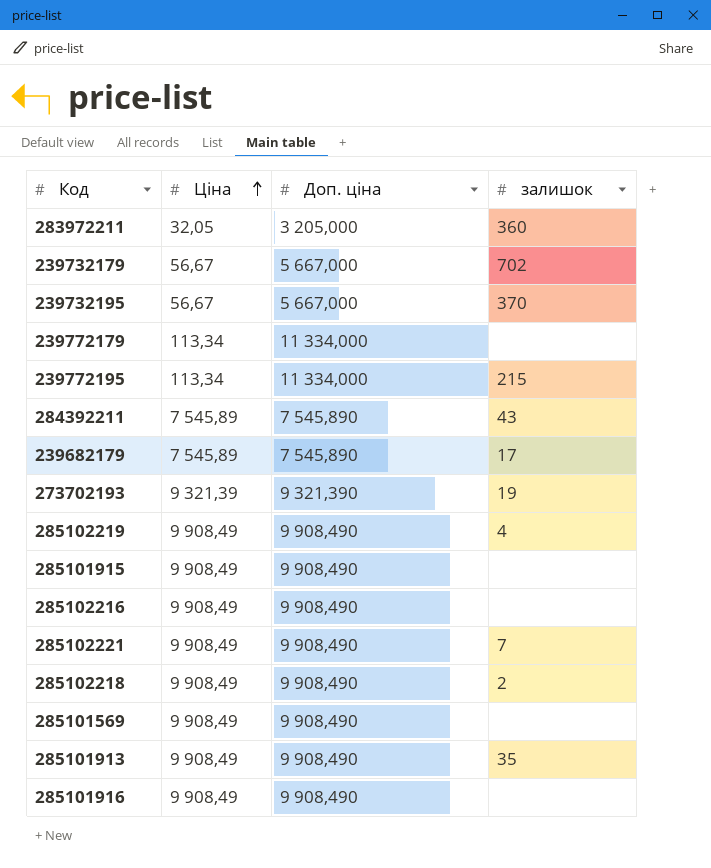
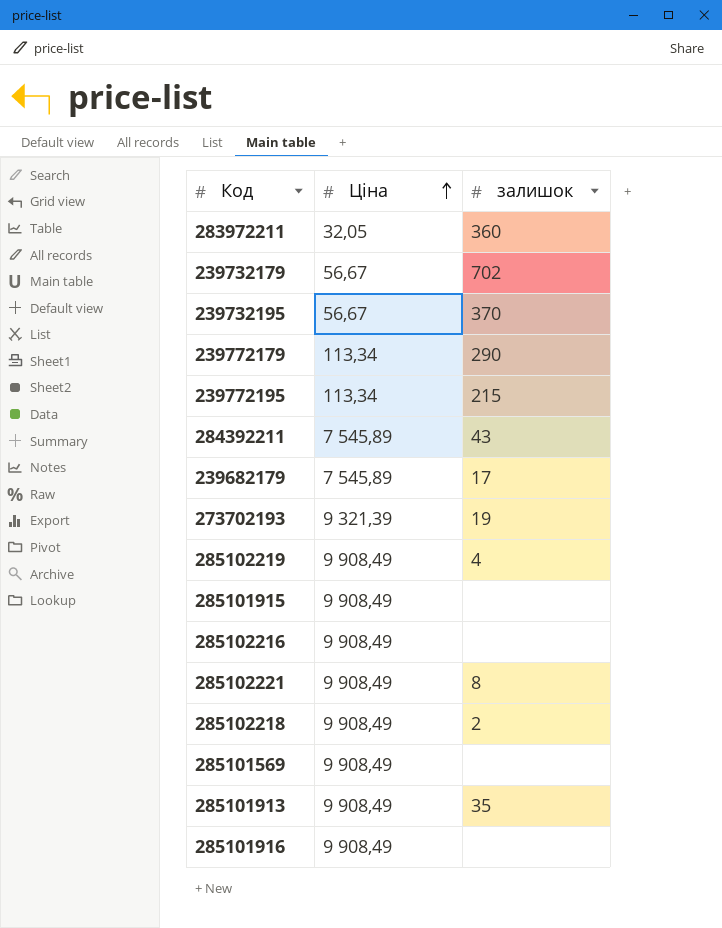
column Доп. ціна | position: 3 -> none
239772179 | залишок: none -> 290
285102221 | залишок: 7 -> 8

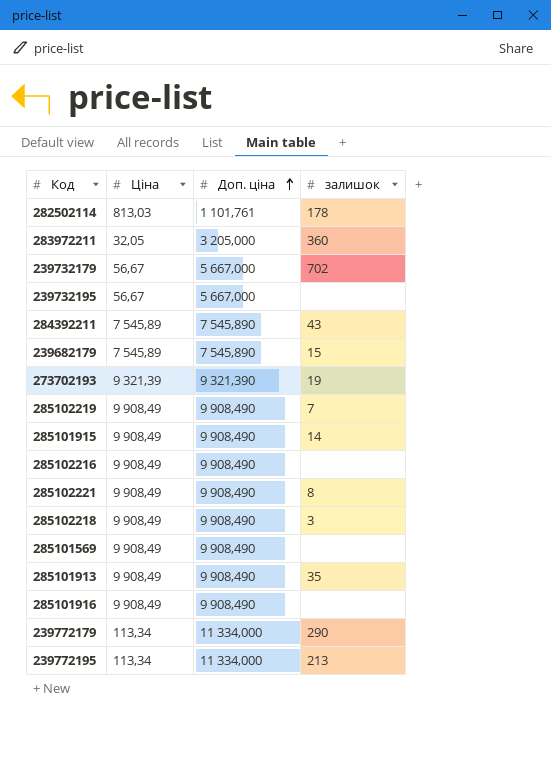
row order: Ціна ascending -> Доп. ціна ascending
column Доп. ціна | position: none -> 3
row 282502114: none -> 813,03 | 1 101,761 | 178
239732195 | залишок: 370 -> none
239682179 | залишок: 17 -> 15
285102219 | залишок: 4 -> 7
285101915 | залишок: none -> 14
285102218 | залишок: 2 -> 3
239772195 | залишок: 215 -> 213

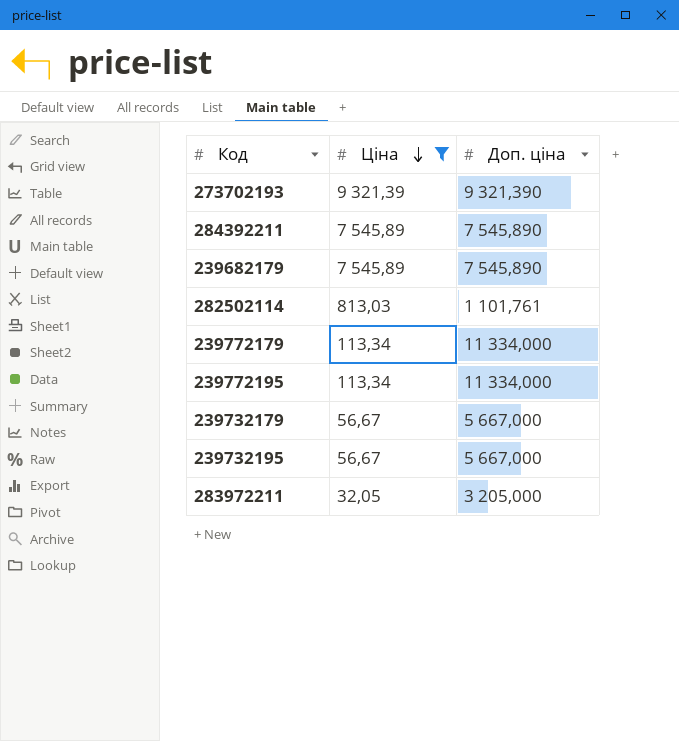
filter: none -> Ціна != 9 908,49
row order: Доп. ціна ascending -> Ціна descending
column залишок | position: 4 -> none

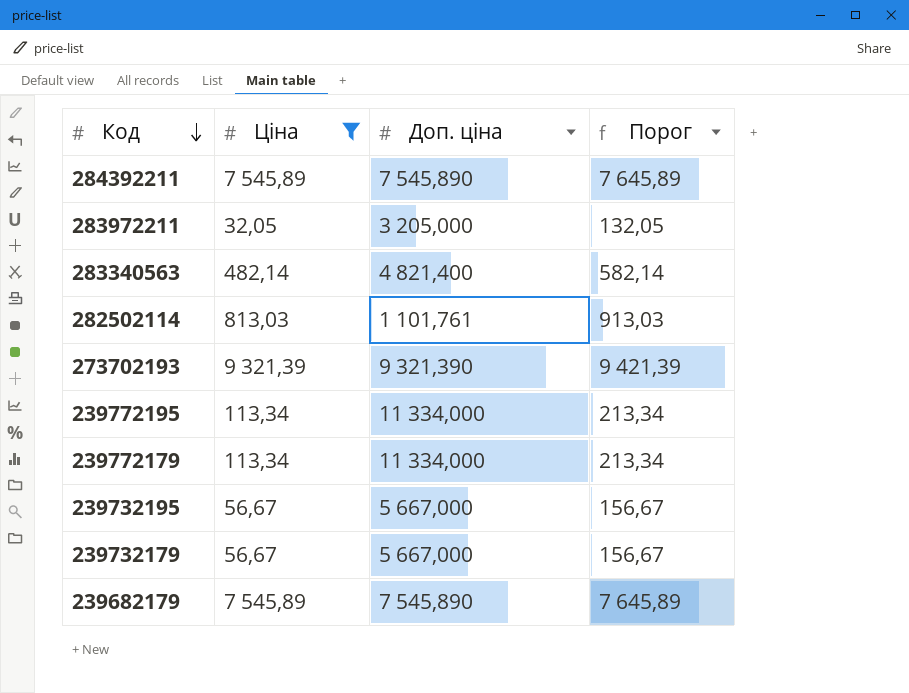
row order: Ціна descending -> Код descending
column Порог | formula: none -> [Ціна] + 100
row 283340563: none -> 482,14 | 4 821,400 | 582,14

